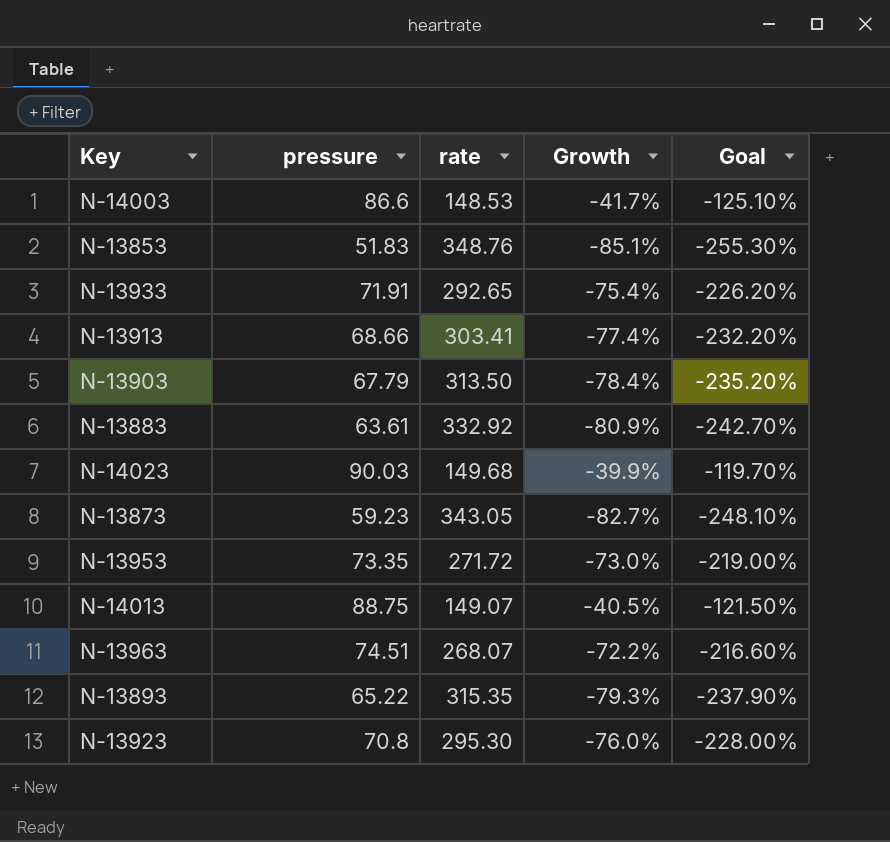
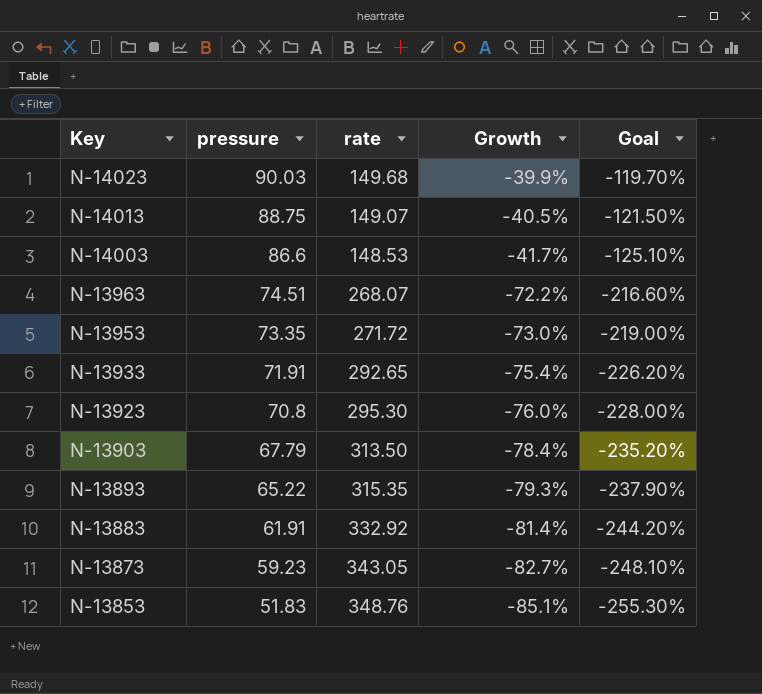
row order: none -> Key descending
row N-13913: 68.66 | 303.41 | -77.4% | -232.20% -> none
N-13883 | pressure: 63.61 -> 61.91
N-13883 | Growth: -80.9% -> -81.4%
N-13883 | Goal: -242.70% -> -244.20%

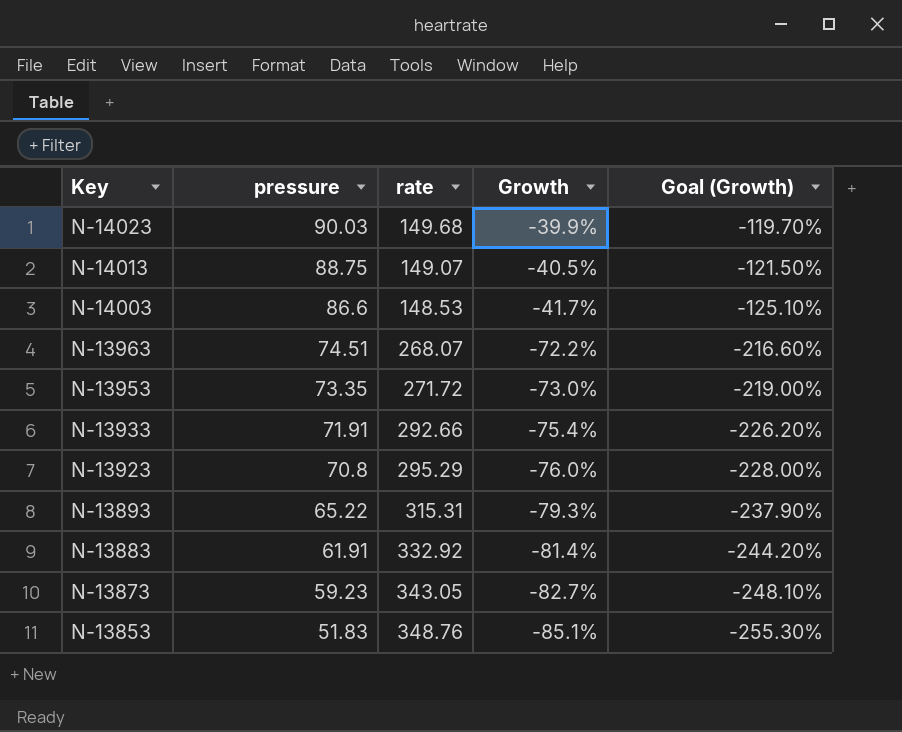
column name: Goal -> Goal (Growth)
row N-13903: 67.79 | 313.50 | -78.4% | -235.20% -> none
N-13933 | rate: 292.65 -> 292.66
N-13923 | rate: 295.30 -> 295.29
N-13893 | rate: 315.35 -> 315.31

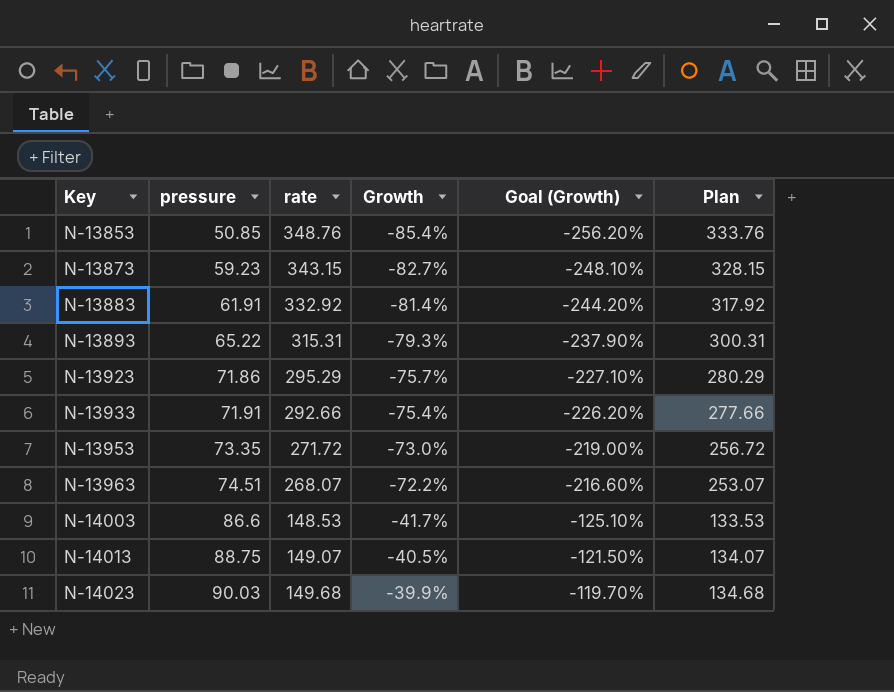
row order: Key descending -> Key ascending
column Plan | formula: none -> [rate] - 15
N-13853 | pressure: 51.83 -> 50.85
N-13853 | Growth: -85.1% -> -85.4%
N-13853 | Goal (Growth): -255.30% -> -256.20%
N-13873 | rate: 343.05 -> 343.15
N-13923 | pressure: 70.8 -> 71.86
N-13923 | Growth: -76.0% -> -75.7%
N-13923 | Goal (Growth): -228.00% -> -227.10%

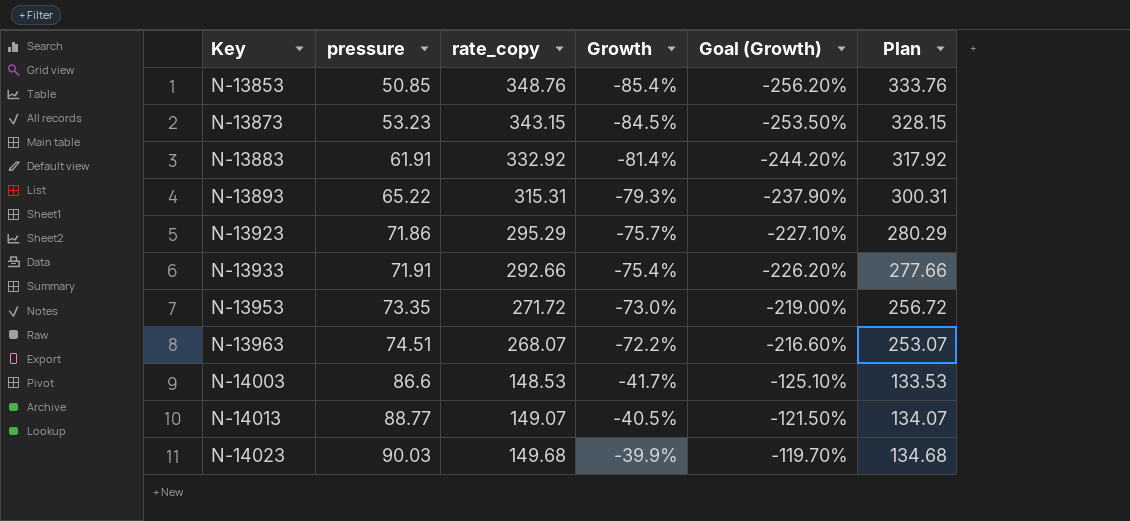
column name: rate -> rate_copy
N-13873 | pressure: 59.23 -> 53.23
N-13873 | Growth: -82.7% -> -84.5%
N-13873 | Goal (Growth): -248.10% -> -253.50%
N-14013 | pressure: 88.75 -> 88.77

